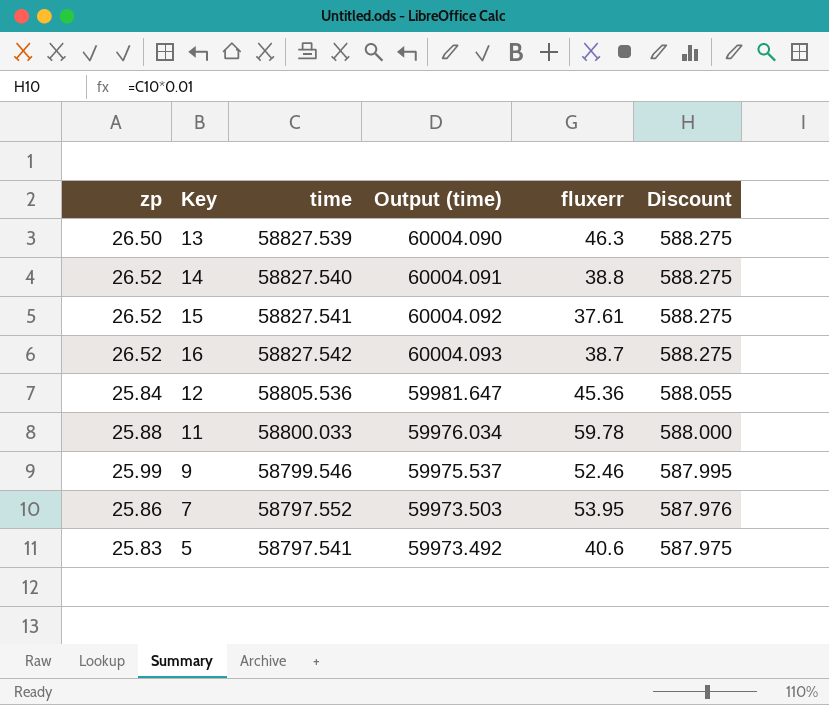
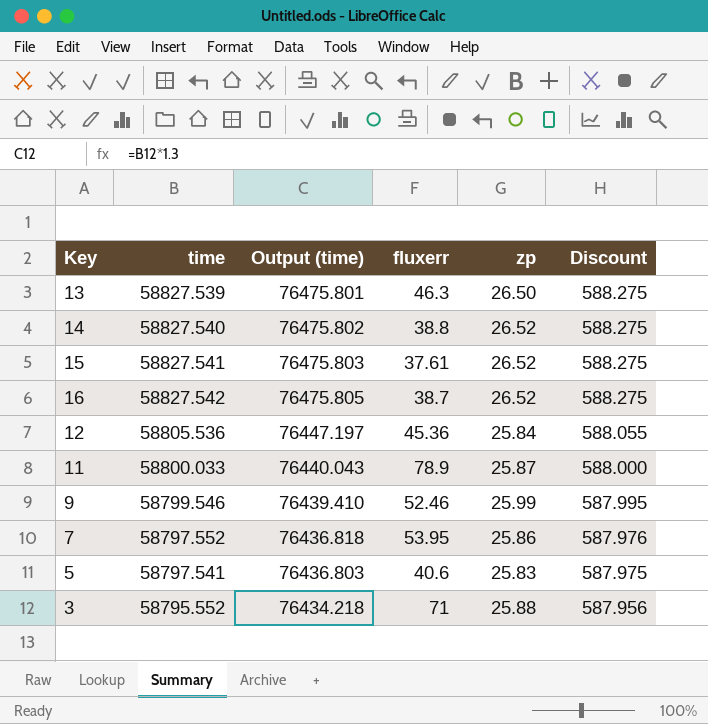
column Output (time) | formula: [time] * 1.02 -> [time] * 1.3
column zp | position: 1 -> 5
11 | fluxerr: 59.78 -> 78.9
11 | zp: 25.88 -> 25.87
row 3: none -> 58795.552 | 76434.218 | 71 | 25.88 | 587.956

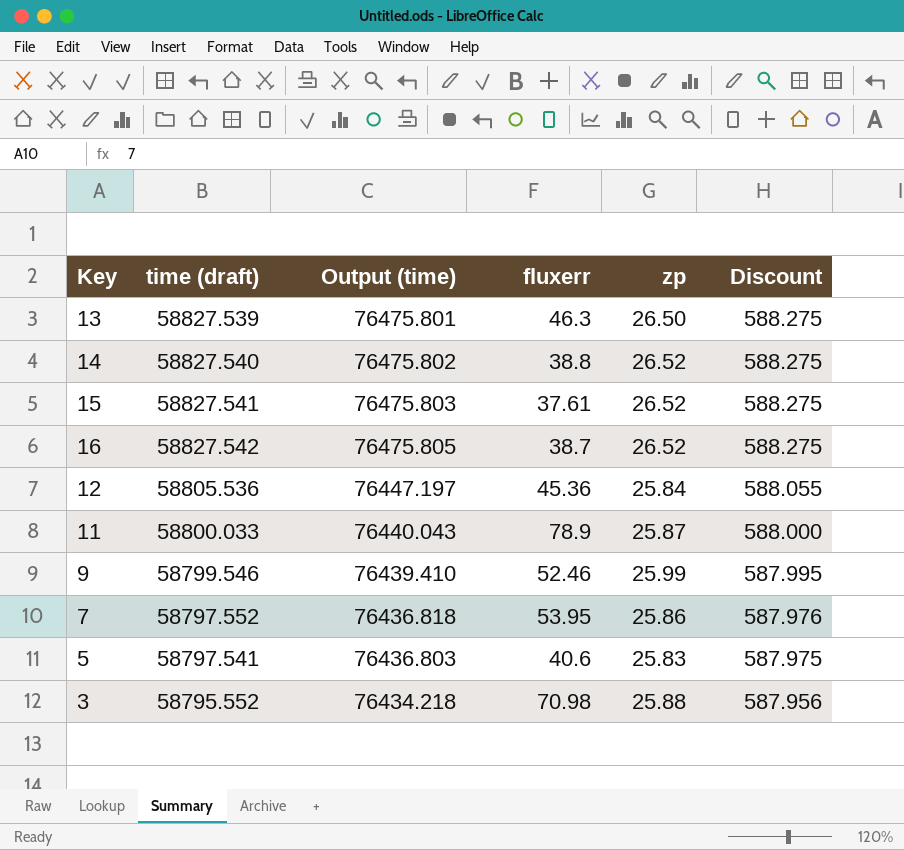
column name: time -> time (draft)
3 | fluxerr: 71 -> 70.98

